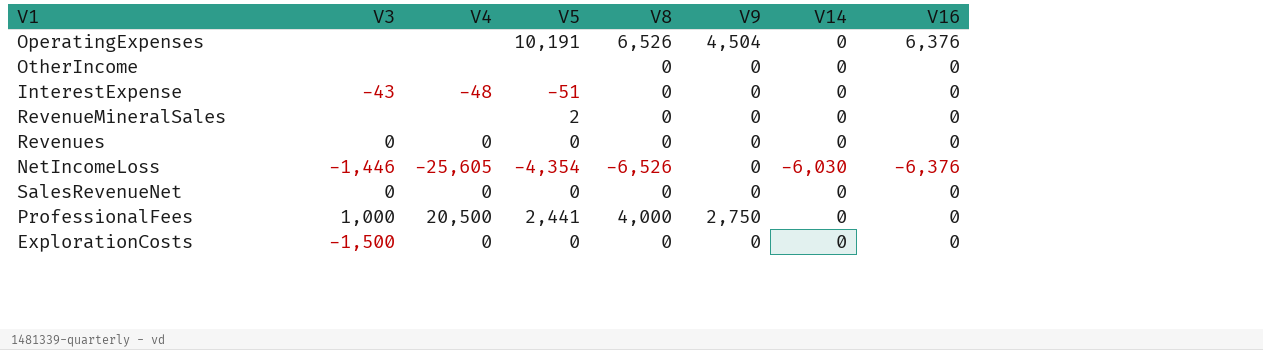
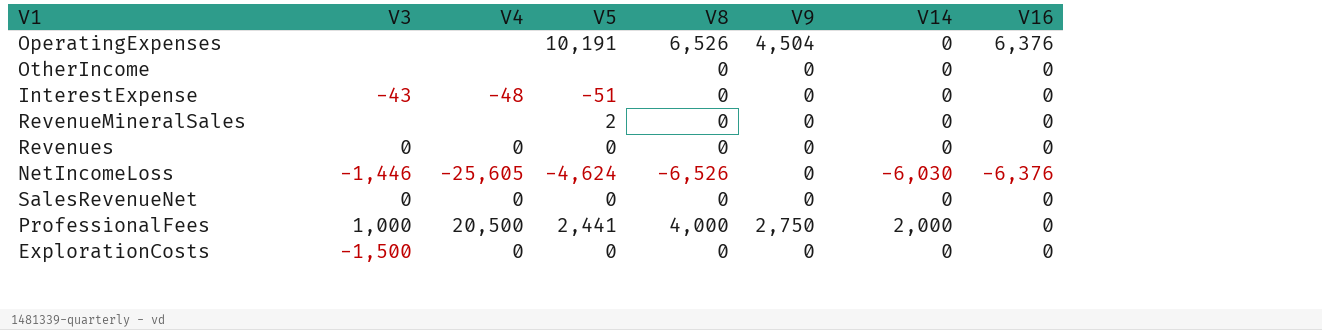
NetIncomeLoss | V5: -4,354 -> -4,624
ProfessionalFees | V14: 0 -> 2,000

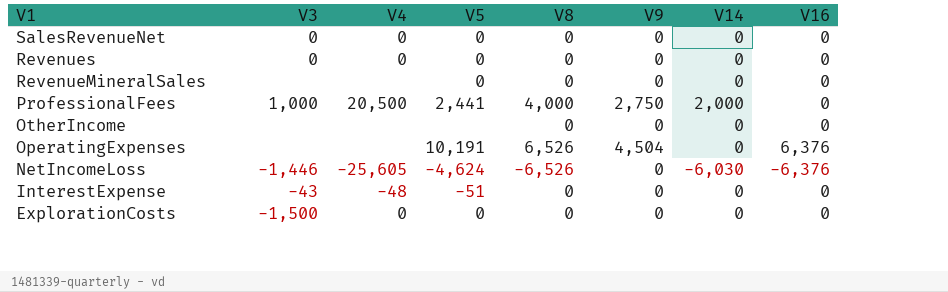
row order: none -> V1 descending
RevenueMineralSales | V5: 2 -> 0

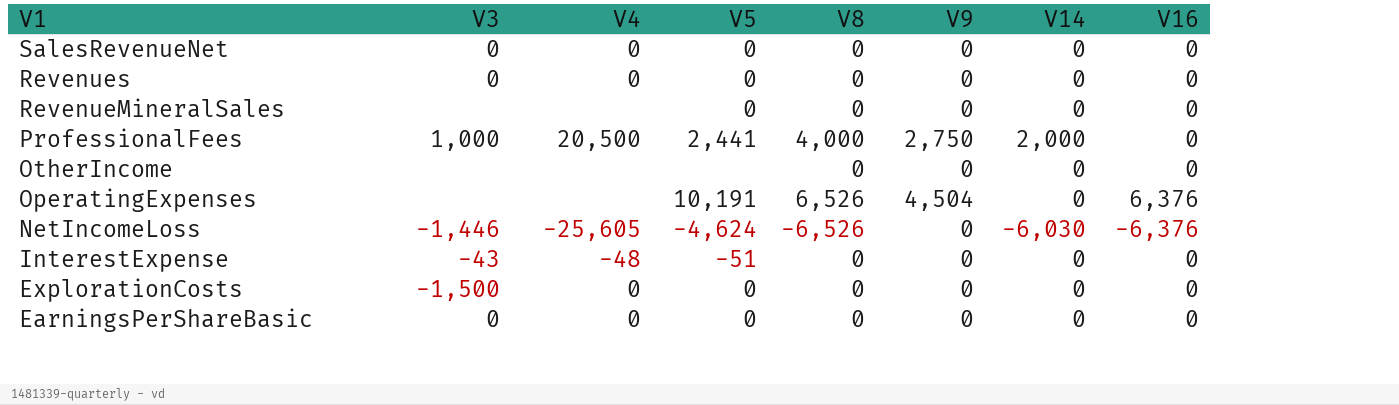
row EarningsPerShareBasic: none -> 0 | 0 | 0 | 0 | 0 | 0 | 0

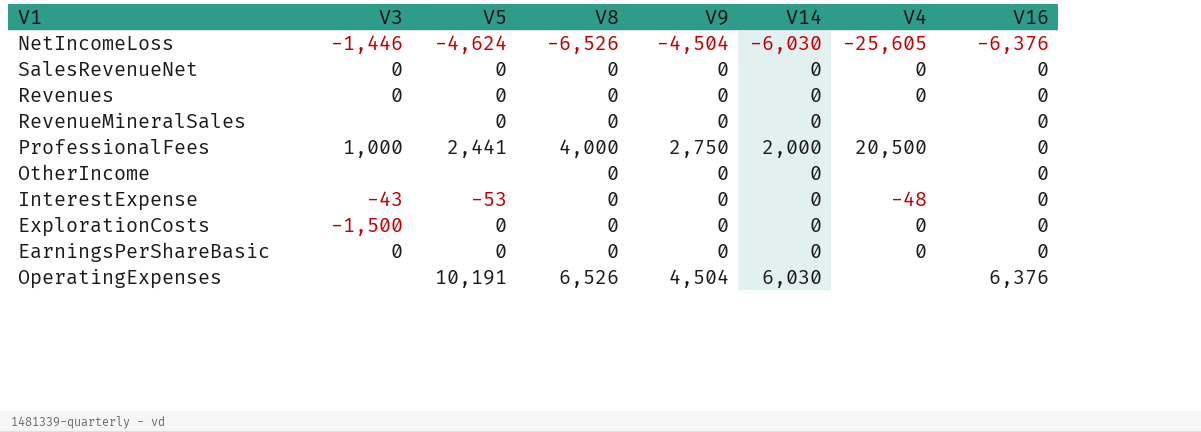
row order: V1 descending -> V16 ascending
column V4 | position: 3 -> 7
NetIncomeLoss | V9: 0 -> -4,504
InterestExpense | V5: -51 -> -53
OperatingExpenses | V14: 0 -> 6,030

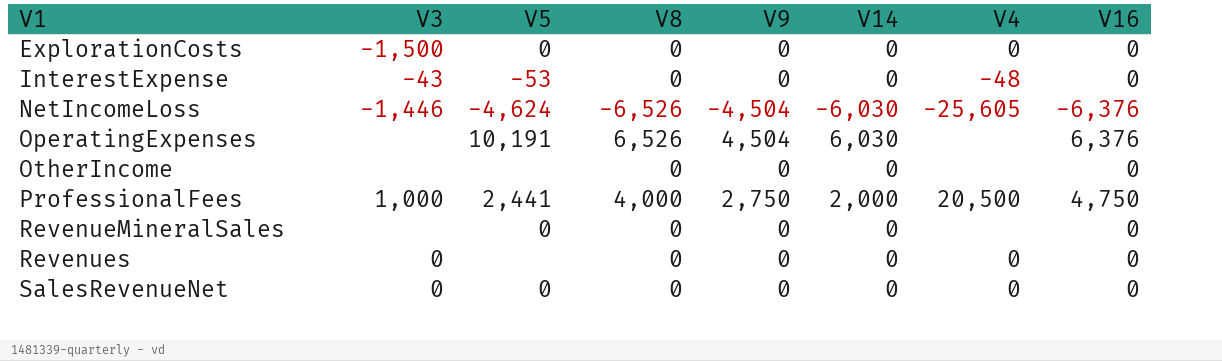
row order: V16 ascending -> V1 ascending
row EarningsPerShareBasic: 0 | 0 | 0 | 0 | 0 | 0 | 0 -> none
ProfessionalFees | V16: 0 -> 4,750
Revenues | V5: 0 -> none

